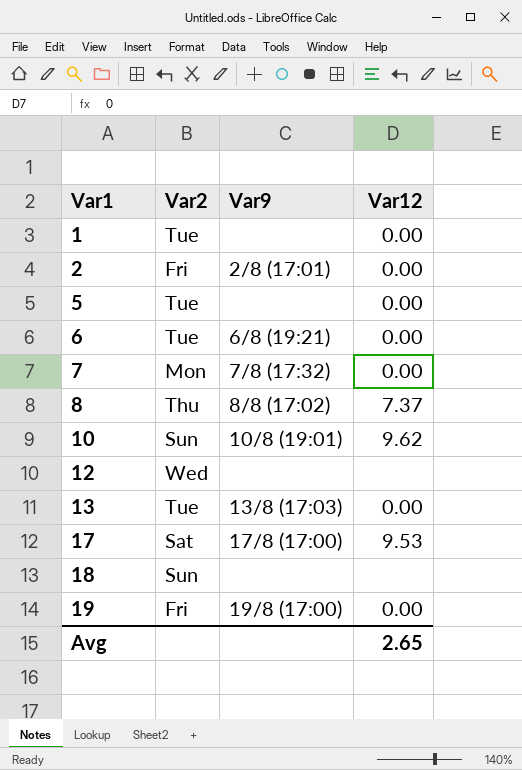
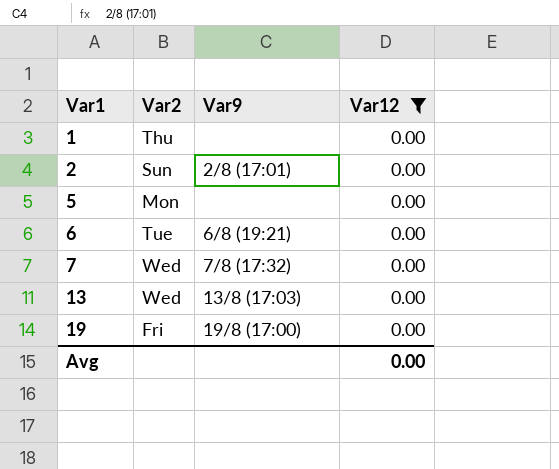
filter: none -> Var12 = 0.00
1 | Var2: Tue -> Thu
2 | Var2: Fri -> Sun
5 | Var2: Tue -> Mon
7 | Var2: Mon -> Wed
13 | Var2: Tue -> Wed
Avg | Var12: 2.65 -> 0.00

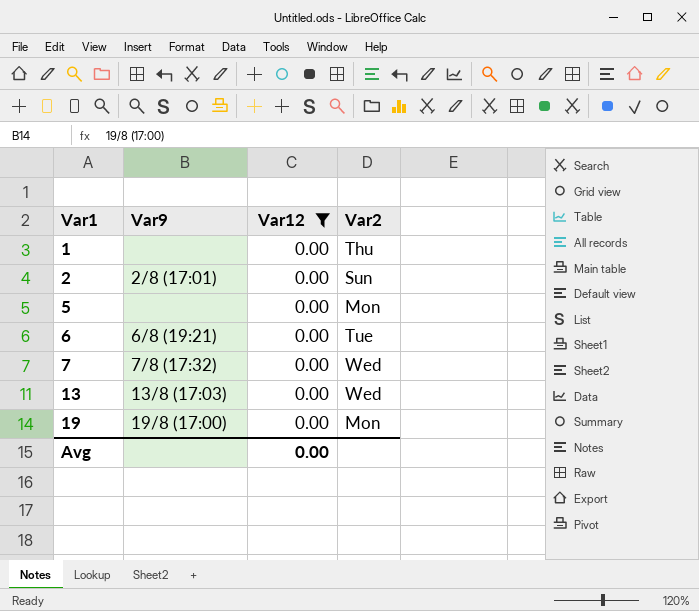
column Var2 | position: 2 -> 4
19 | Var2: Fri -> Mon

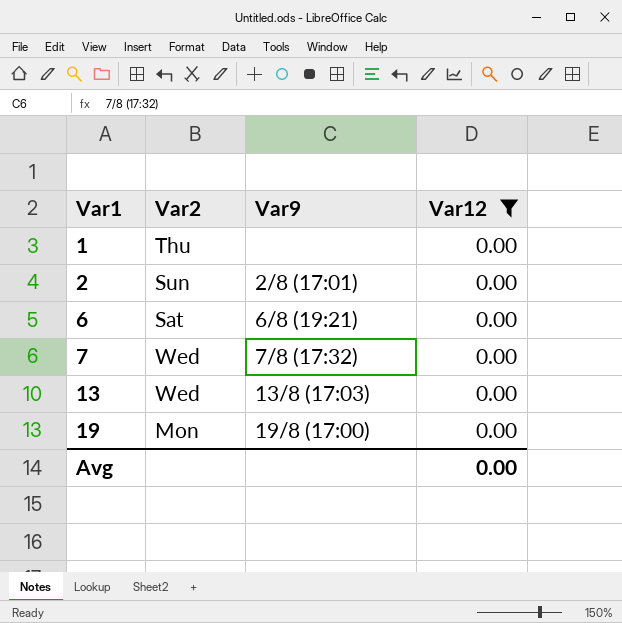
column Var2 | position: 4 -> 2
row 5: none | 0.00 | Mon -> none
6 | Var2: Tue -> Sat

